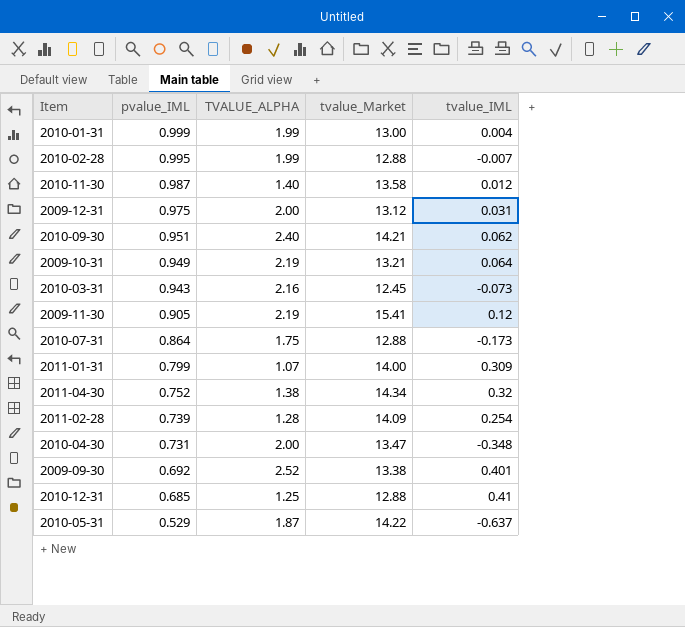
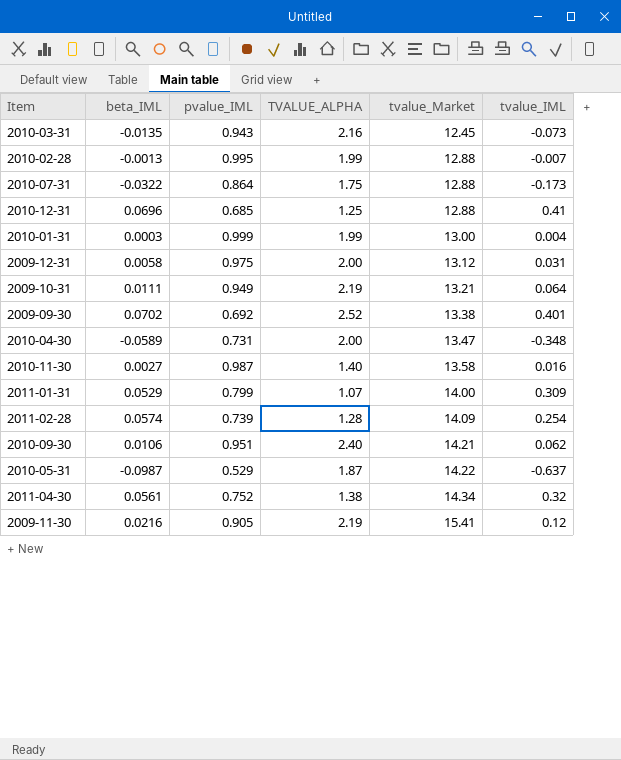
row order: pvalue_IML descending -> tvalue_Market ascending
column beta_IML | position: none -> 2
2010-11-30 | tvalue_IML: 0.012 -> 0.016

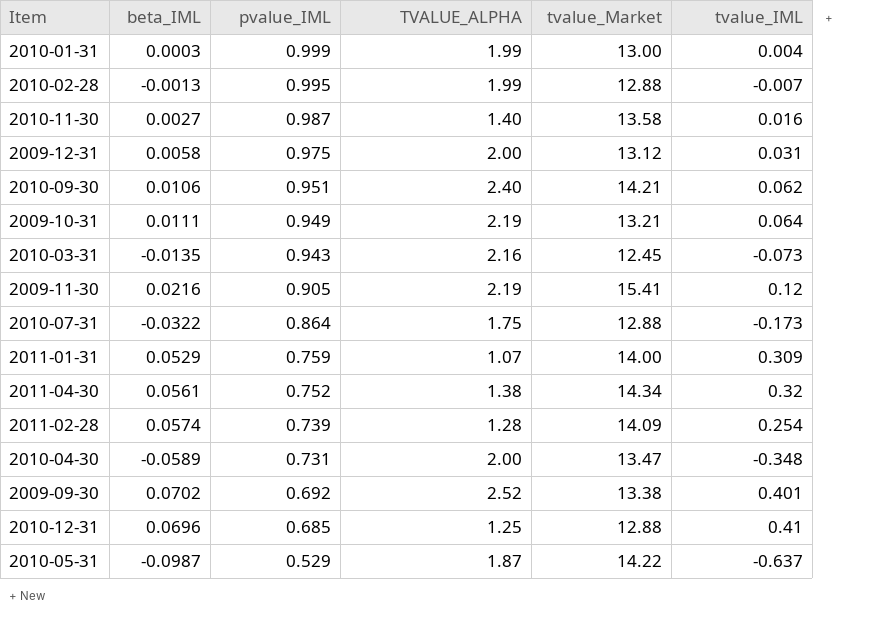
row order: tvalue_Market ascending -> pvalue_IML descending
2011-01-31 | pvalue_IML: 0.799 -> 0.759

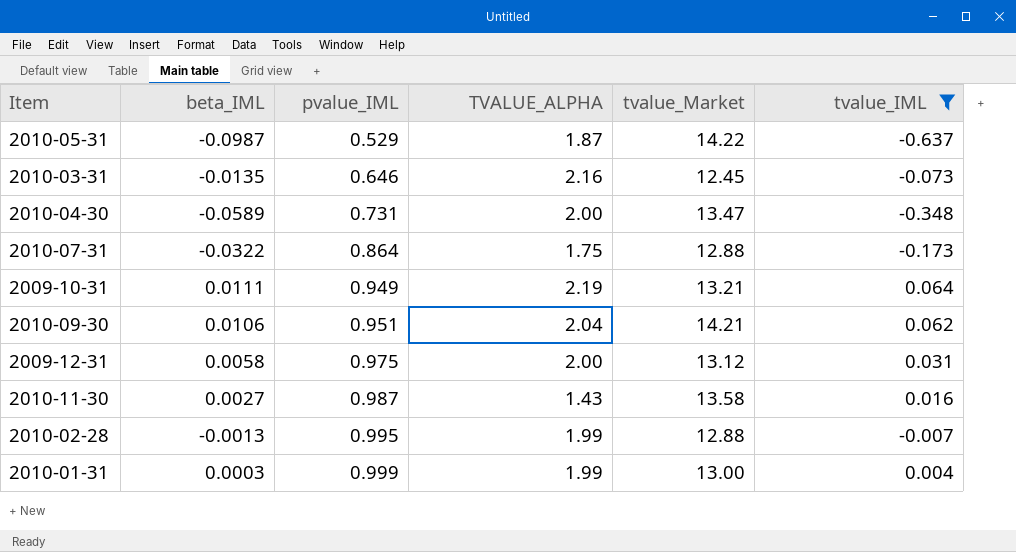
filter: none -> tvalue_IML <= 0.064
row order: pvalue_IML descending -> pvalue_IML ascending
2010-03-31 | pvalue_IML: 0.943 -> 0.646
2010-09-30 | TVALUE_ALPHA: 2.40 -> 2.04
2010-11-30 | TVALUE_ALPHA: 1.40 -> 1.43

